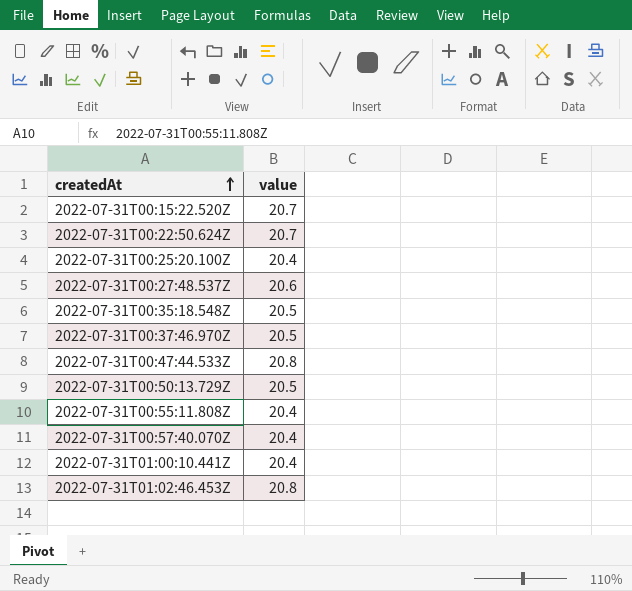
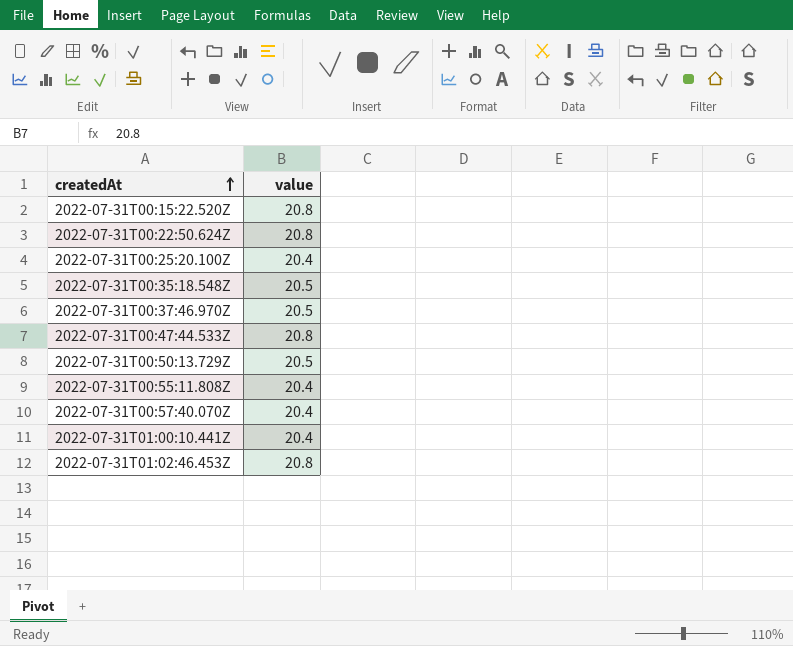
row 2022-07-31T00:27:48.537Z: 20.6 -> none
2022-07-31T00:15:22.520Z | value: 20.7 -> 20.8
2022-07-31T00:22:50.624Z | value: 20.7 -> 20.8

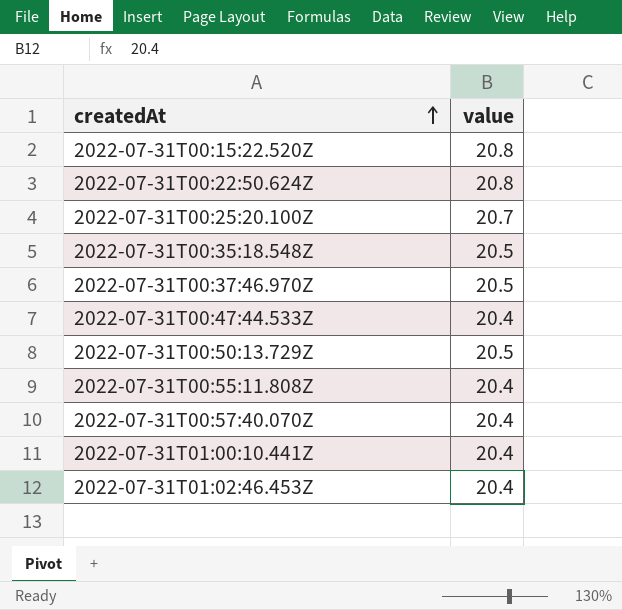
2022-07-31T00:25:20.100Z | value: 20.4 -> 20.7
2022-07-31T00:47:44.533Z | value: 20.8 -> 20.4
2022-07-31T01:02:46.453Z | value: 20.8 -> 20.4

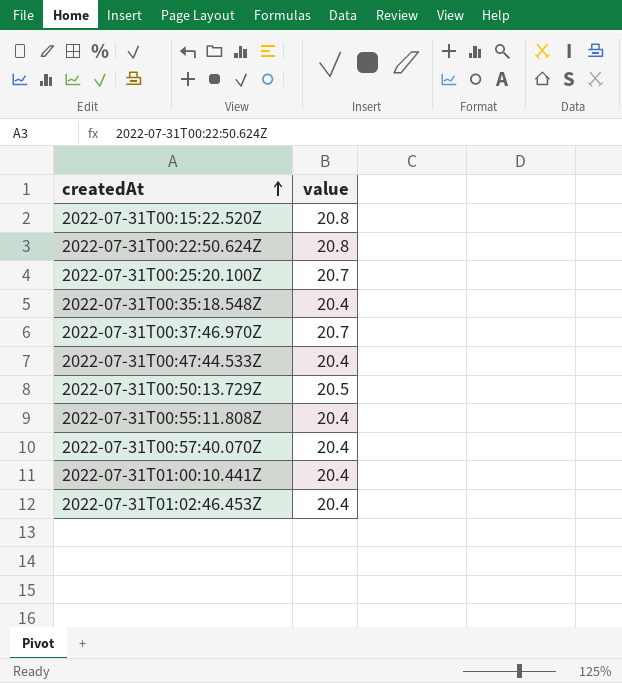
2022-07-31T00:35:18.548Z | value: 20.5 -> 20.4
2022-07-31T00:37:46.970Z | value: 20.5 -> 20.7

